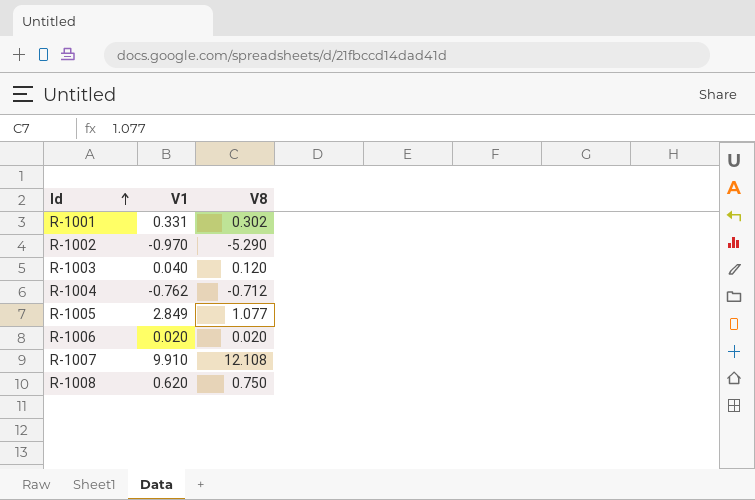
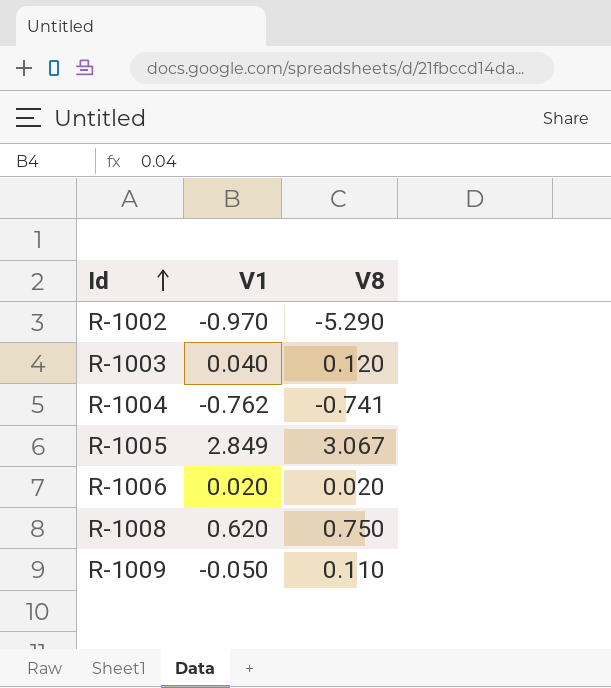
row R-1001: 0.331 | 0.302 -> none
row R-1007: 9.910 | 12.108 -> none
R-1004 | V8: -0.712 -> -0.741
R-1005 | V8: 1.077 -> 3.067
row R-1009: none -> -0.050 | 0.110

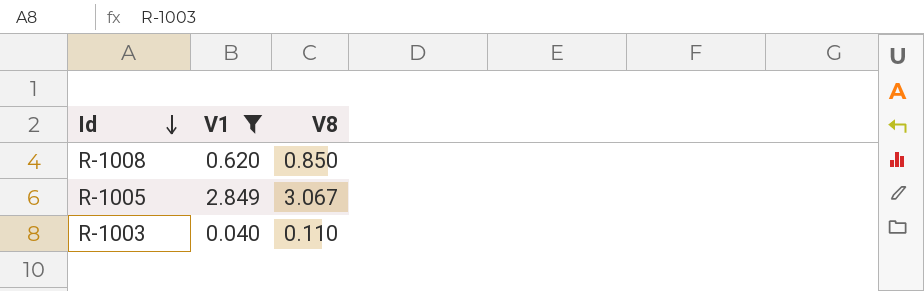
filter: none -> V1 >= 0.040
row order: Id ascending -> Id descending
R-1008 | V8: 0.750 -> 0.850
R-1003 | V8: 0.120 -> 0.110

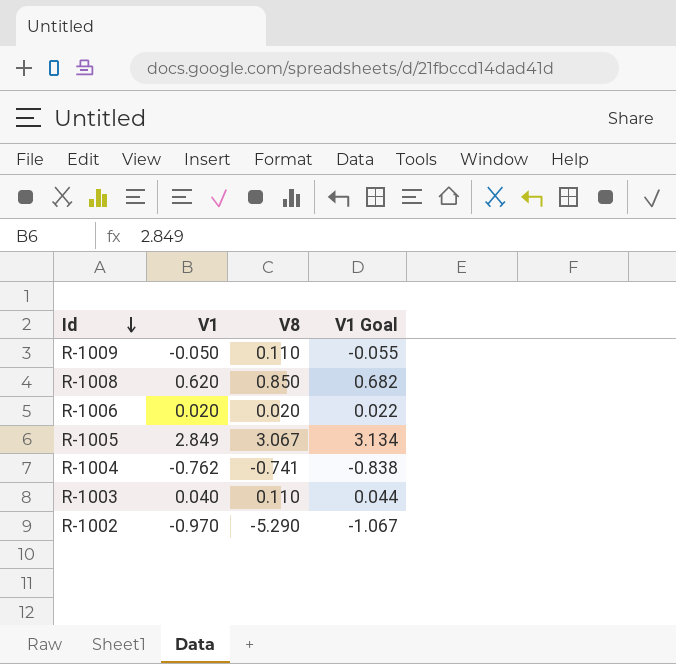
filter: V1 >= 0.040 -> none
column V1 Goal | formula: none -> [V1] * 1.1

